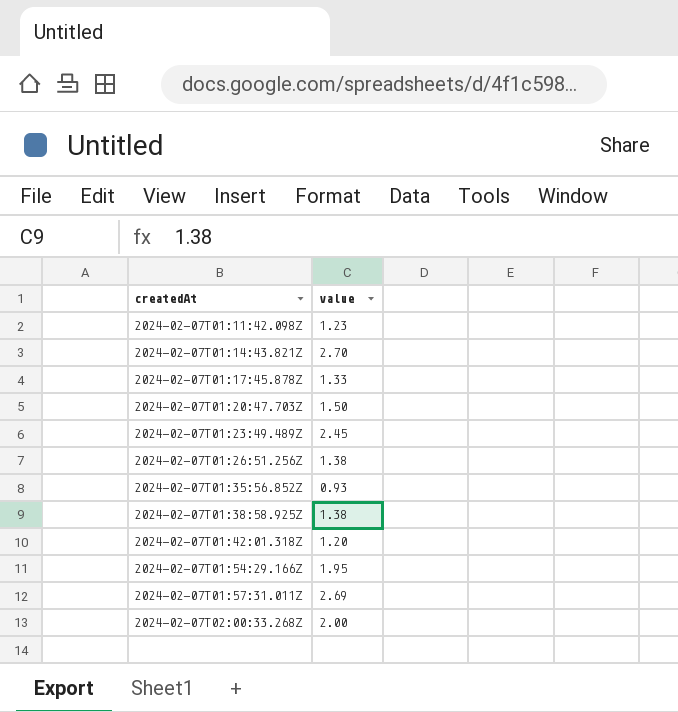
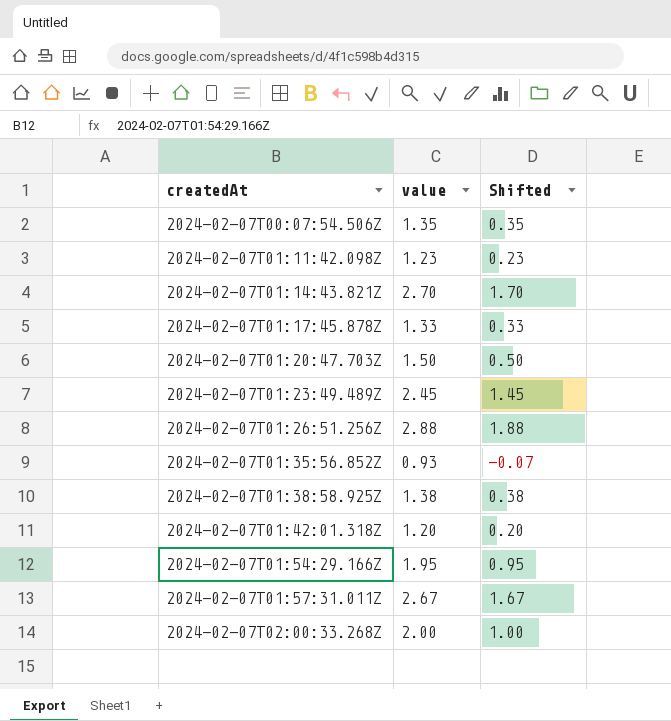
column Shifted | formula: none -> [value] - 1
row 2024-02-07T00:07:54.506Z: none -> 1.35 | 0.35
2024-02-07T01:26:51.256Z | value: 1.38 -> 2.88
2024-02-07T01:57:31.011Z | value: 2.69 -> 2.67

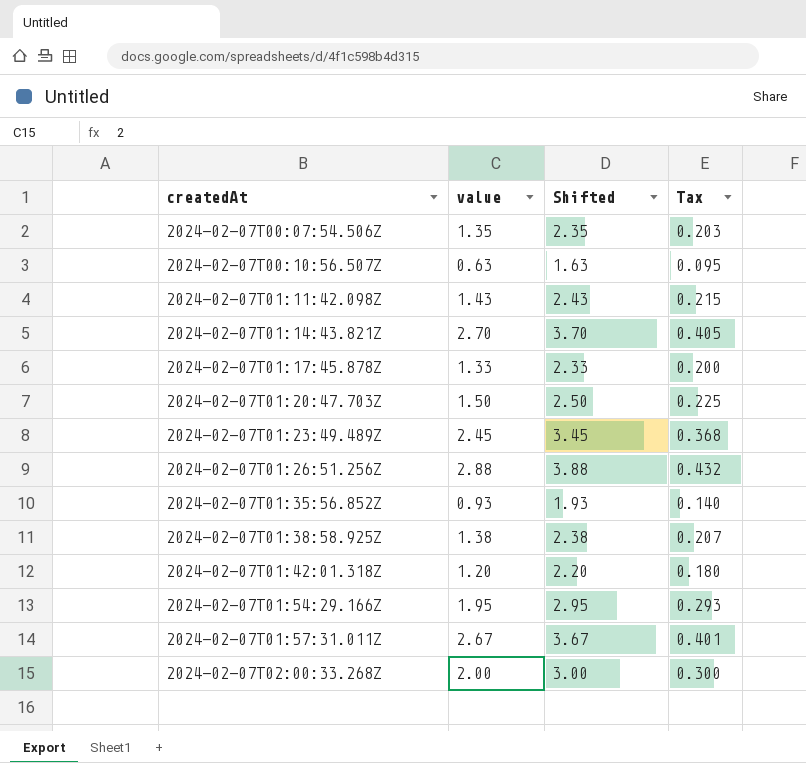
column Shifted | formula: [value] - 1 -> [value] + 1
column Tax | formula: none -> [value] * 0.15
row 2024-02-07T00:10:56.507Z: none -> 0.63 | 1.63 | 0.095
2024-02-07T01:11:42.098Z | value: 1.23 -> 1.43

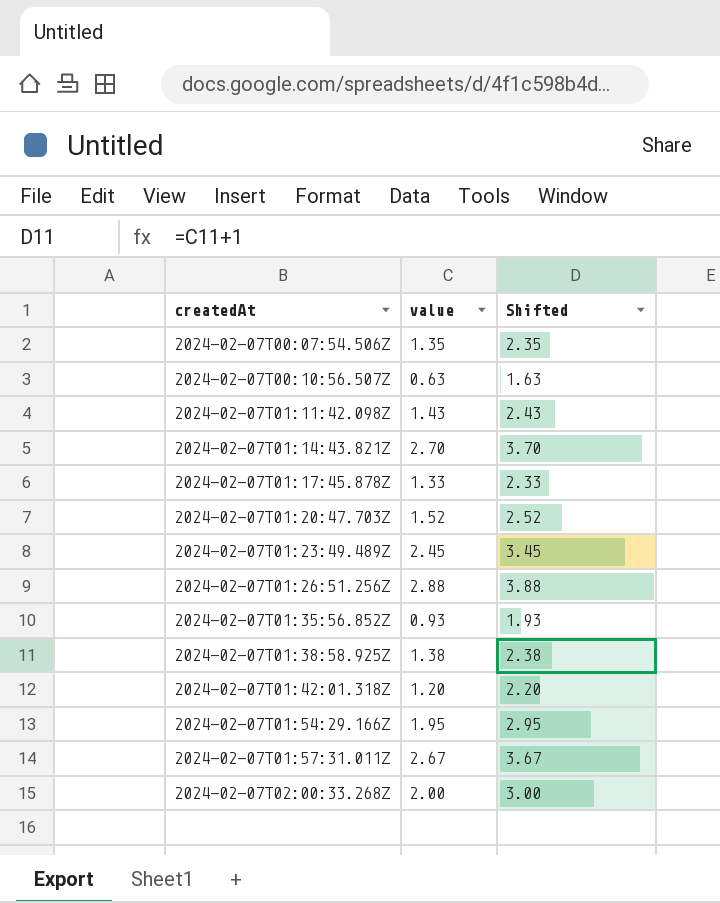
column Tax | formula: [value] * 0.15 -> none
2024-02-07T01:20:47.703Z | value: 1.50 -> 1.52
2024-02-07T01:20:47.703Z | Shifted: 2.50 -> 2.52

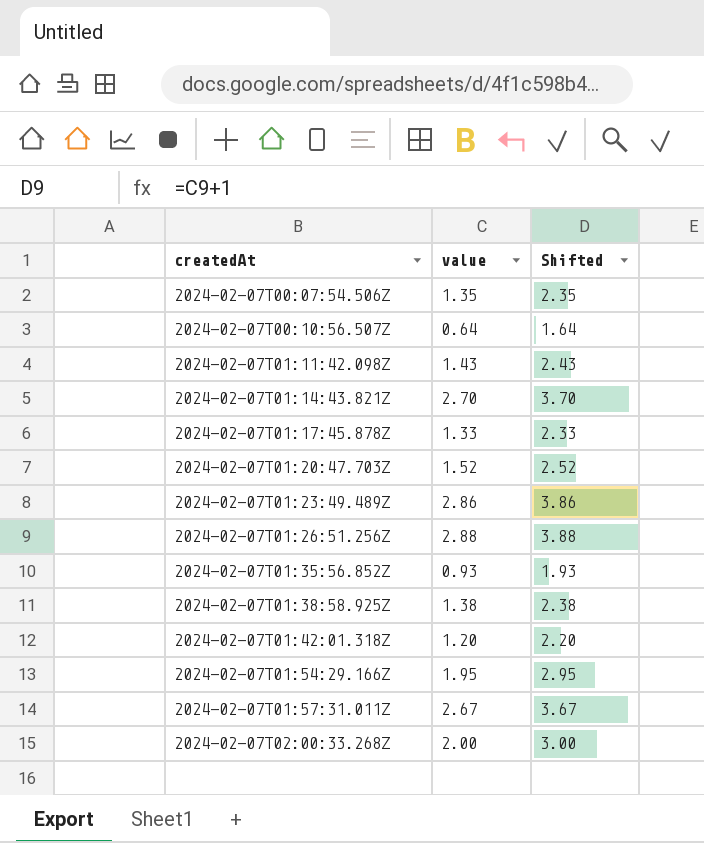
2024-02-07T00:10:56.507Z | value: 0.63 -> 0.64
2024-02-07T00:10:56.507Z | Shifted: 1.63 -> 1.64
2024-02-07T01:23:49.489Z | value: 2.45 -> 2.86
2024-02-07T01:23:49.489Z | Shifted: 3.45 -> 3.86

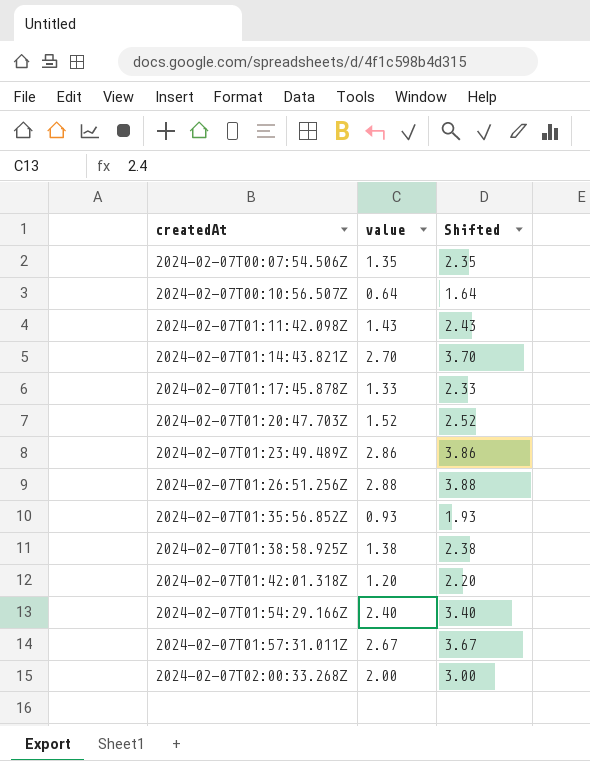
2024-02-07T01:54:29.166Z | value: 1.95 -> 2.40
2024-02-07T01:54:29.166Z | Shifted: 2.95 -> 3.40

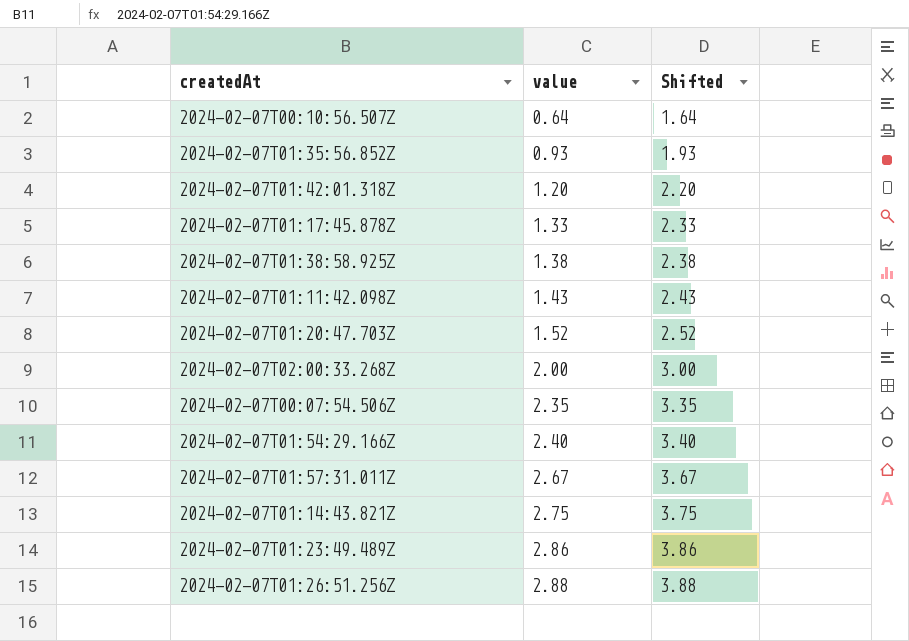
row order: createdAt ascending -> value ascending
2024-02-07T00:07:54.506Z | value: 1.35 -> 2.35
2024-02-07T00:07:54.506Z | Shifted: 2.35 -> 3.35
2024-02-07T01:14:43.821Z | value: 2.70 -> 2.75
2024-02-07T01:14:43.821Z | Shifted: 3.70 -> 3.75

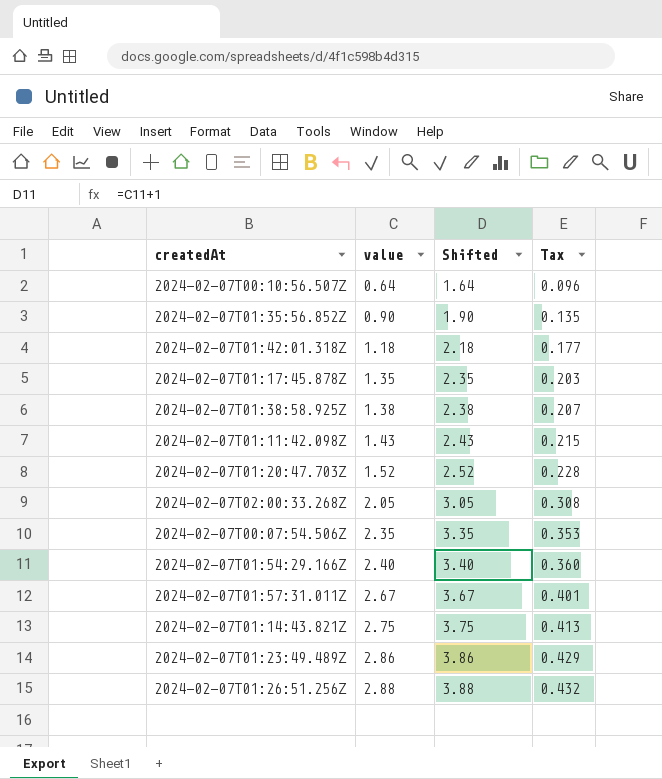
column Tax | formula: none -> [value] * 0.15
2024-02-07T01:35:56.852Z | value: 0.93 -> 0.90
2024-02-07T01:35:56.852Z | Shifted: 1.93 -> 1.90
2024-02-07T01:42:01.318Z | value: 1.20 -> 1.18
2024-02-07T01:42:01.318Z | Shifted: 2.20 -> 2.18
2024-02-07T01:17:45.878Z | value: 1.33 -> 1.35
2024-02-07T01:17:45.878Z | Shifted: 2.33 -> 2.35
2024-02-07T02:00:33.268Z | value: 2.00 -> 2.05
2024-02-07T02:00:33.268Z | Shifted: 3.00 -> 3.05

